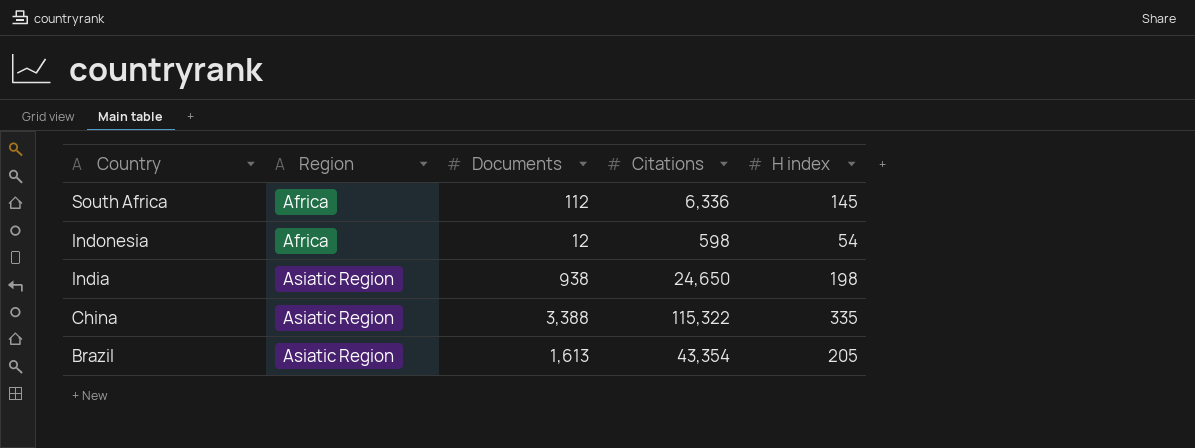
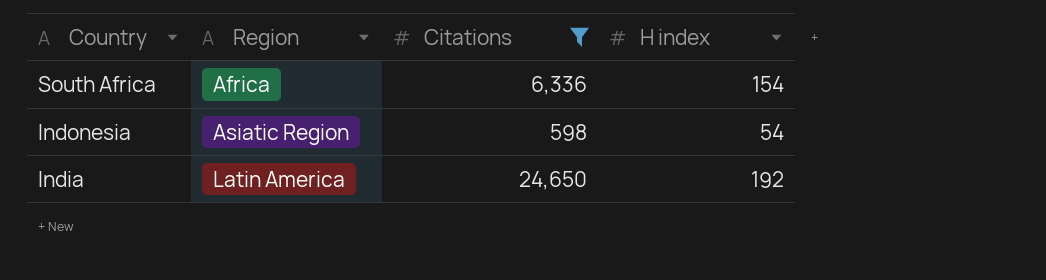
filter: none -> Citations <= 24,650
column Documents | position: 3 -> none
South Africa | H index: 145 -> 154
Indonesia | Region: Africa -> Asiatic Region
India | Region: Asiatic Region -> Latin America
India | H index: 198 -> 192

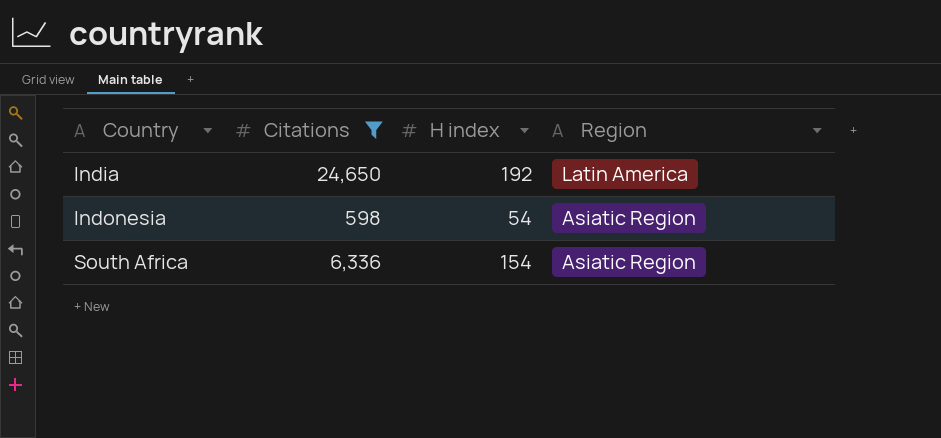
row order: Country descending -> Country ascending
column Region | position: 2 -> 4
South Africa | Region: Africa -> Asiatic Region

